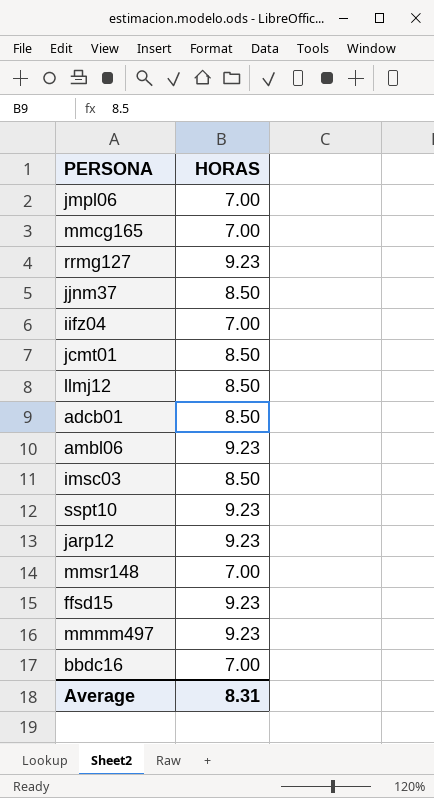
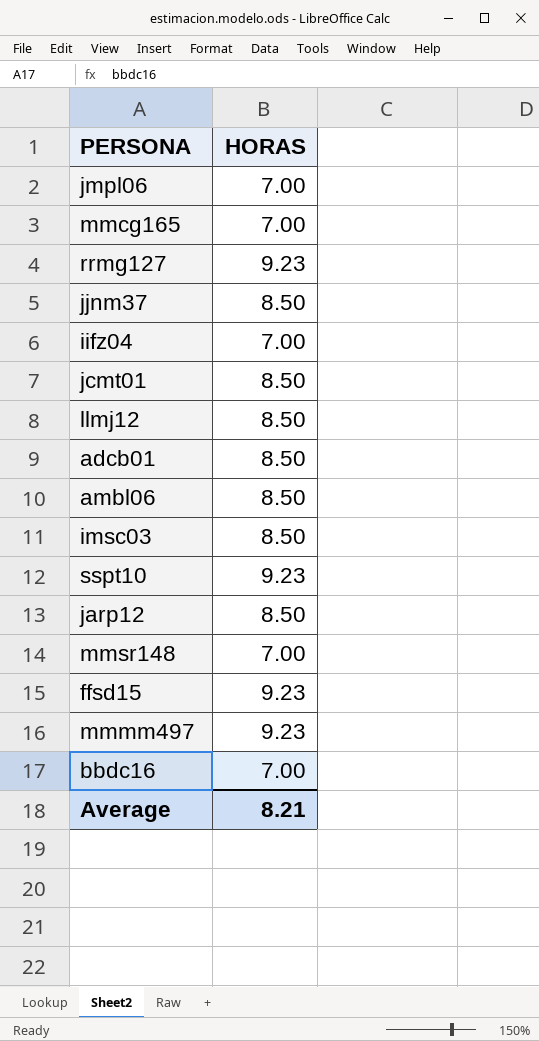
ambl06 | HORAS: 9.23 -> 8.50
jarp12 | HORAS: 9.23 -> 8.50
Average | HORAS: 8.31 -> 8.21

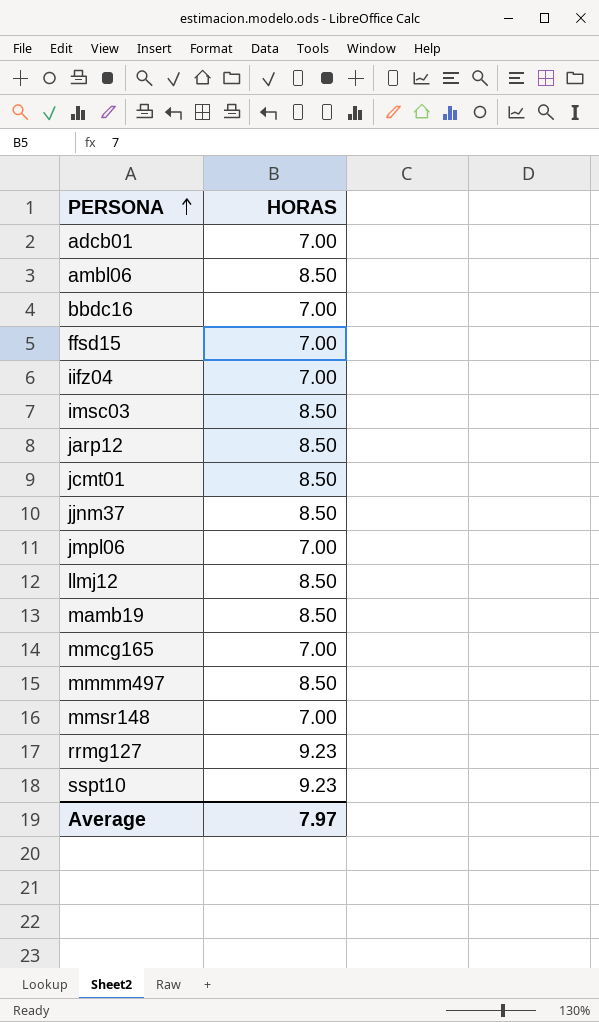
row order: none -> PERSONA ascending
adcb01 | HORAS: 8.50 -> 7.00
ffsd15 | HORAS: 9.23 -> 7.00
row mamb19: none -> 8.50
mmmm497 | HORAS: 9.23 -> 8.50
Average | HORAS: 8.21 -> 7.97

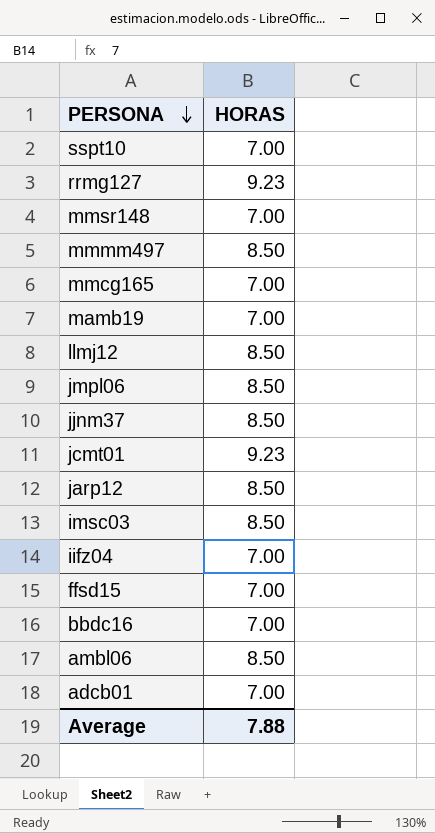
row order: PERSONA ascending -> PERSONA descending
sspt10 | HORAS: 9.23 -> 7.00
mamb19 | HORAS: 8.50 -> 7.00
jmpl06 | HORAS: 7.00 -> 8.50
jcmt01 | HORAS: 8.50 -> 9.23
Average | HORAS: 7.97 -> 7.88

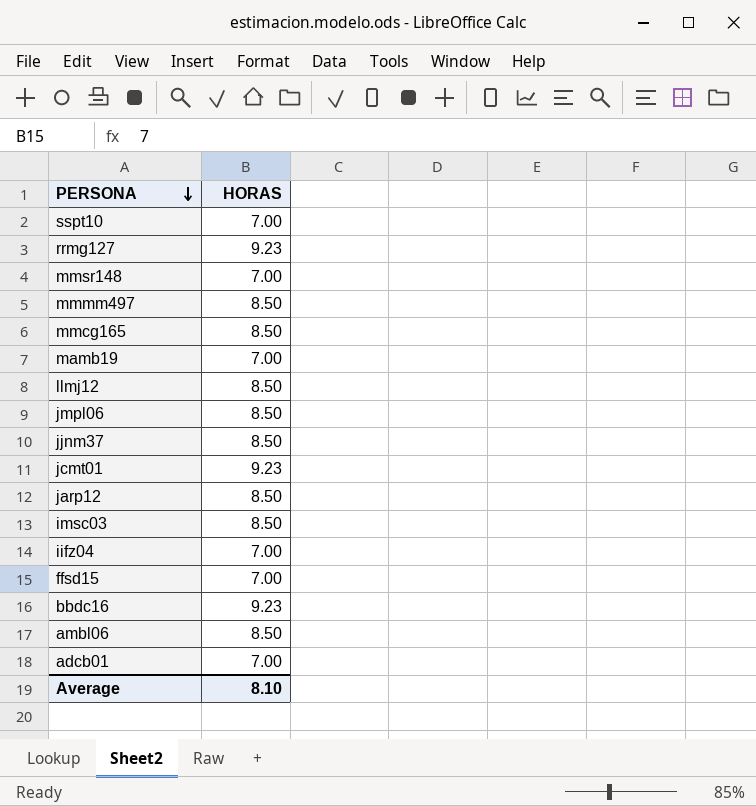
mmcg165 | HORAS: 7.00 -> 8.50
bbdc16 | HORAS: 7.00 -> 9.23
Average | HORAS: 7.88 -> 8.10

